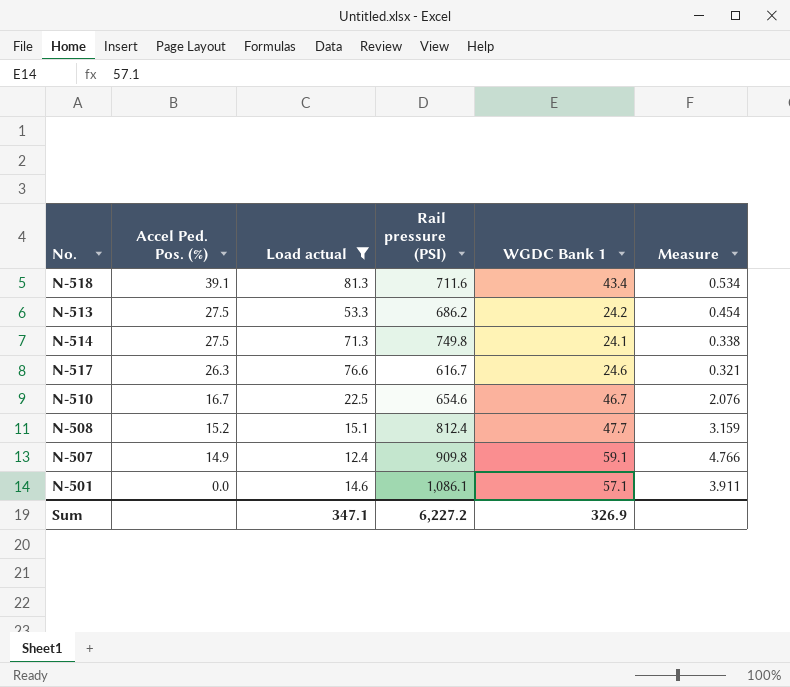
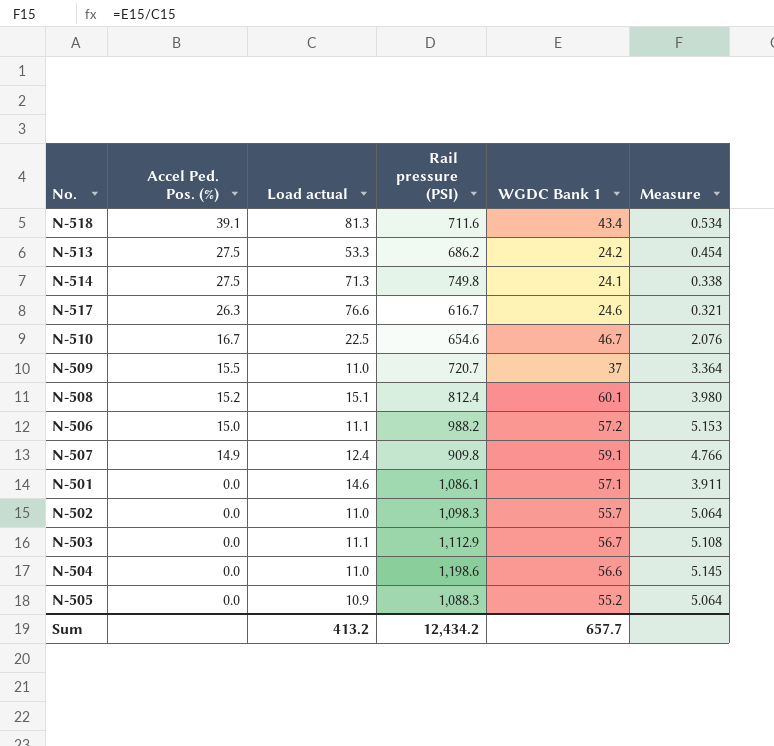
filter: Load actual >= 12.4 -> none
N-508 | WGDC Bank 1: 47.7 -> 60.1
N-508 | Measure: 3.159 -> 3.980
Sum | Load actual: 347.1 -> 413.2
Sum | Rail pressure (PSI): 6,227.2 -> 12,434.2
Sum | WGDC Bank 1: 326.9 -> 657.7

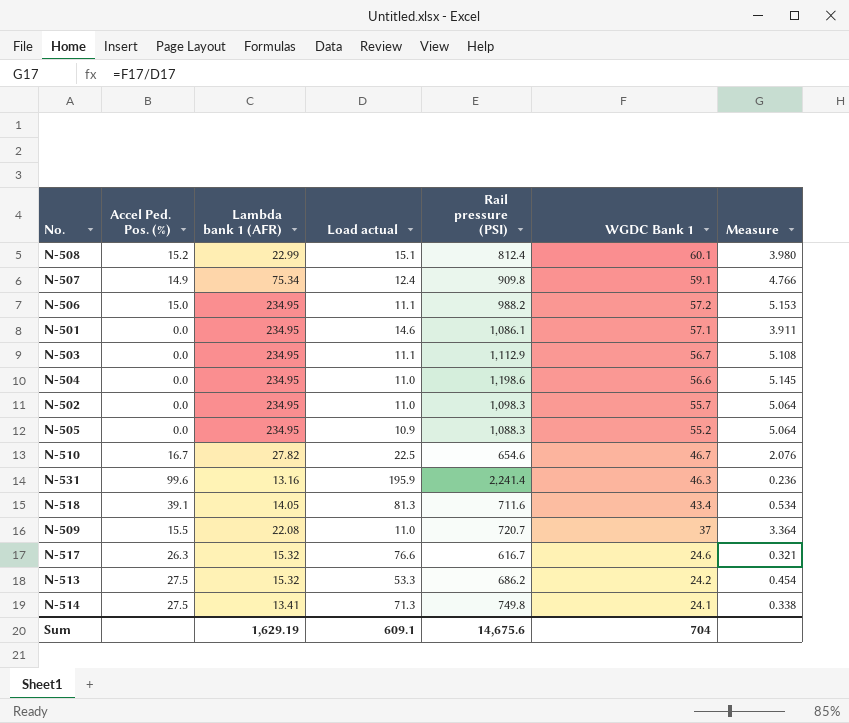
row order: Accel Ped. Pos. (%) descending -> WGDC Bank 1 descending
column Lambda bank 1 (AFR) | position: none -> 3
row N-531: none -> 99.6 | 13.16 | 195.9 | 2,241.4 | 46.3 | 0.236
Sum | Load actual: 413.2 -> 609.1
Sum | Rail pressure (PSI): 12,434.2 -> 14,675.6
Sum | WGDC Bank 1: 657.7 -> 704

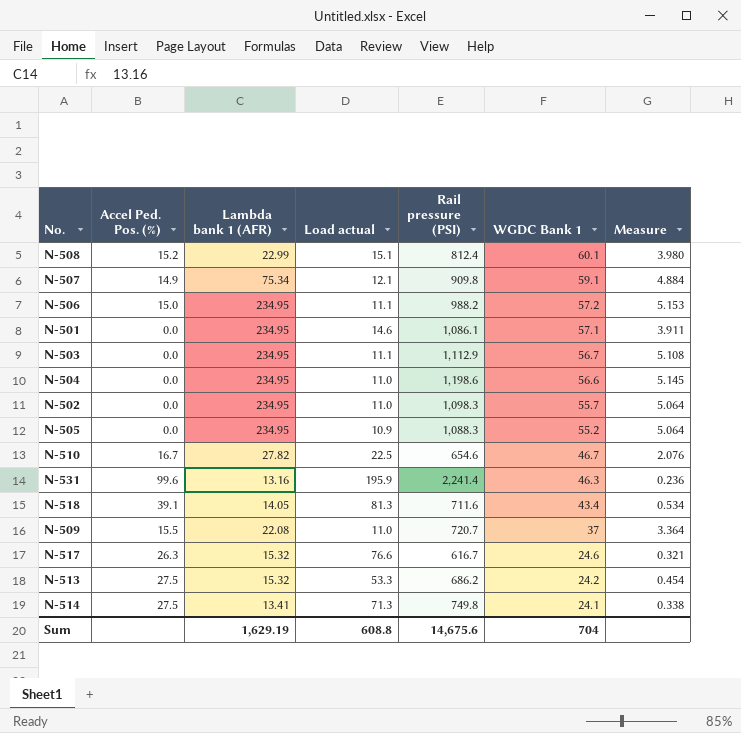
N-507 | Load actual: 12.4 -> 12.1
N-507 | Measure: 4.766 -> 4.884
Sum | Load actual: 609.1 -> 608.8

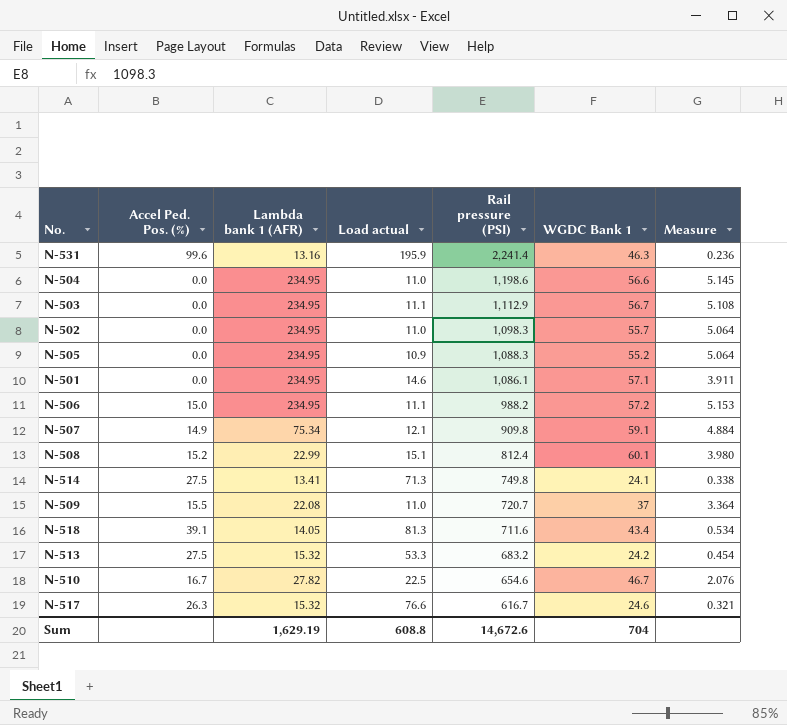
row order: WGDC Bank 1 descending -> Rail pressure (PSI) descending
N-513 | Rail pressure (PSI): 686.2 -> 683.2
Sum | Rail pressure (PSI): 14,675.6 -> 14,672.6

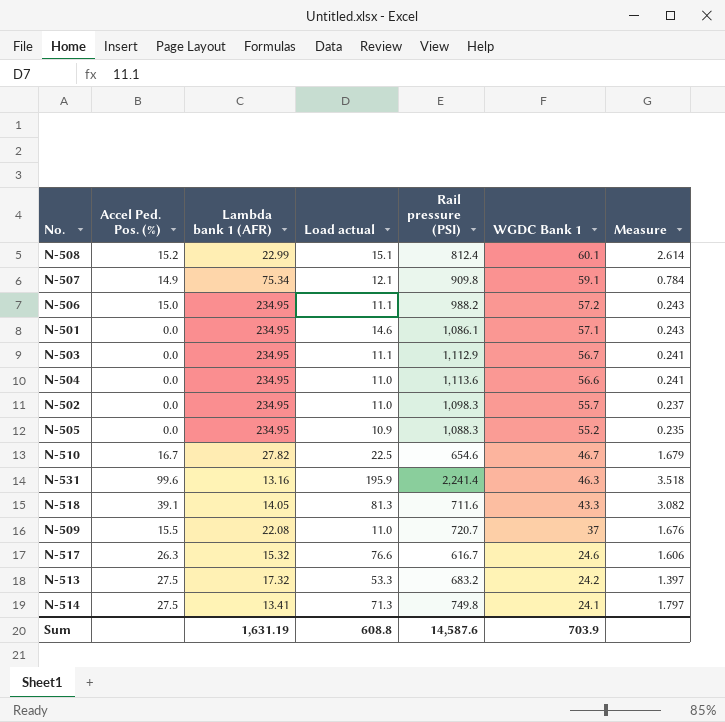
row order: Rail pressure (PSI) descending -> WGDC Bank 1 descending
column Measure | formula: [WGDC Bank 1] / [Load actual] -> [WGDC Bank 1] / [Lambda bank 1 (AFR)]
N-504 | Rail pressure (PSI): 1,198.6 -> 1,113.6
N-518 | WGDC Bank 1: 43.4 -> 43.3
N-513 | Lambda bank 1 (AFR): 15.32 -> 17.32
Sum | Lambda bank 1 (AFR): 1,629.19 -> 1,631.19
Sum | Rail pressure (PSI): 14,672.6 -> 14,587.6
Sum | WGDC Bank 1: 704 -> 703.9

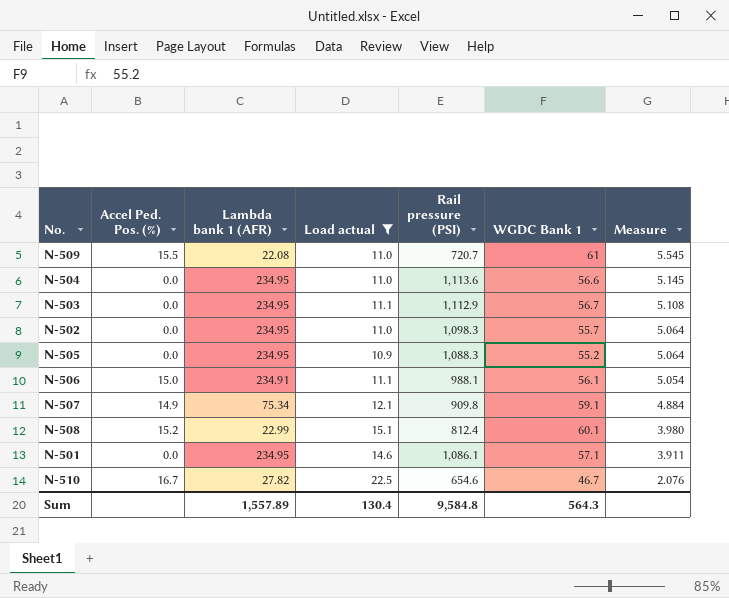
filter: none -> Load actual <= 22.5
row order: WGDC Bank 1 descending -> Measure descending
column Measure | formula: [WGDC Bank 1] / [Lambda bank 1 (AFR)] -> [WGDC Bank 1] / [Load actual]
N-509 | WGDC Bank 1: 37 -> 61
N-506 | Lambda bank 1 (AFR): 234.95 -> 234.91
N-506 | Rail pressure (PSI): 988.2 -> 988.1
N-506 | WGDC Bank 1: 57.2 -> 56.1
Sum | Lambda bank 1 (AFR): 1,631.19 -> 1,557.89
Sum | Load actual: 608.8 -> 130.4
Sum | Rail pressure (PSI): 14,587.6 -> 9,584.8
Sum | WGDC Bank 1: 703.9 -> 564.3

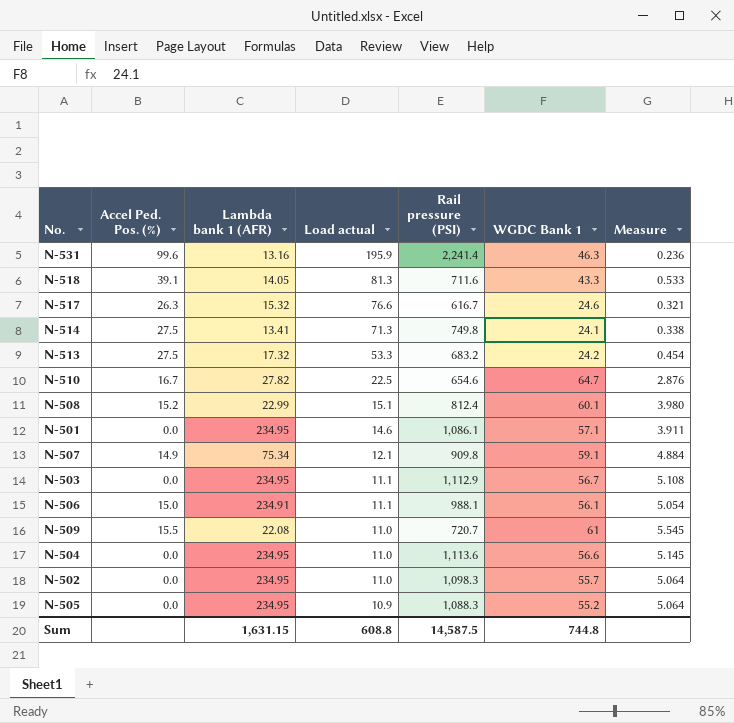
filter: Load actual <= 22.5 -> none
row order: Measure descending -> Load actual descending
N-510 | WGDC Bank 1: 46.7 -> 64.7
N-510 | Measure: 2.076 -> 2.876
Sum | Lambda bank 1 (AFR): 1,557.89 -> 1,631.15
Sum | Load actual: 130.4 -> 608.8
Sum | Rail pressure (PSI): 9,584.8 -> 14,587.5
Sum | WGDC Bank 1: 564.3 -> 744.8

